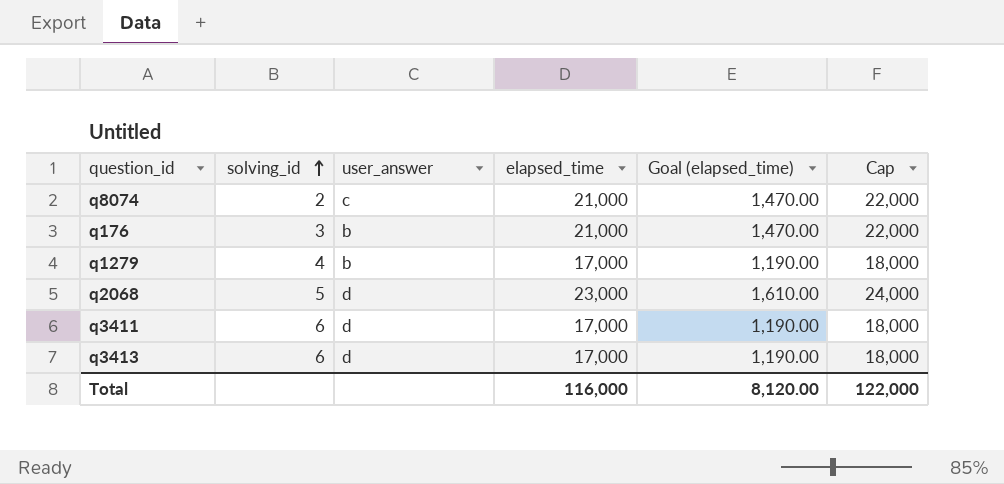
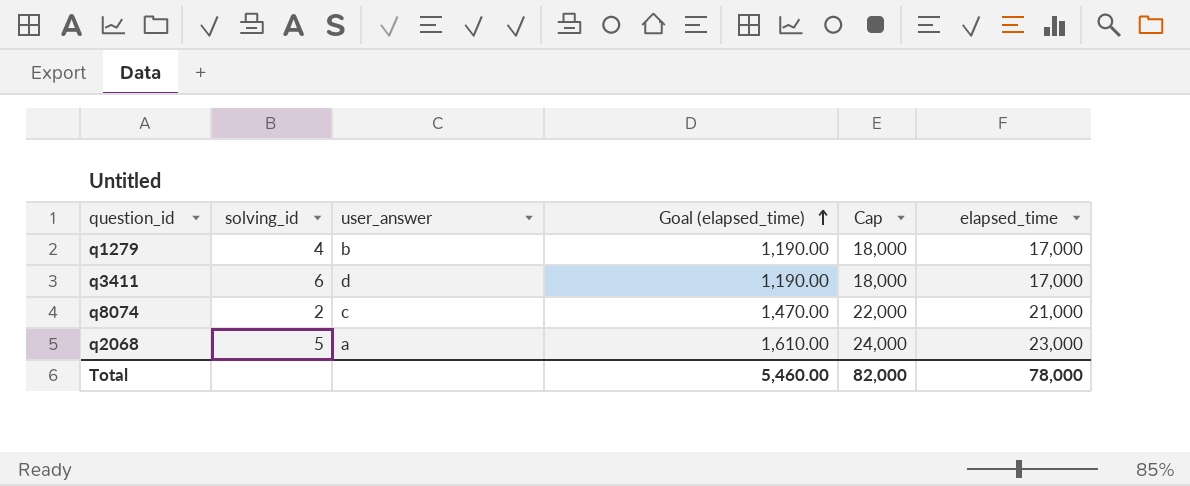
row order: solving_id ascending -> Goal (elapsed_time) ascending
column elapsed_time | position: 4 -> 6
row q176: 3 | b | 21,000 | 1,470.00 | 22,000 -> none
row q3413: 6 | d | 17,000 | 1,190.00 | 18,000 -> none
q2068 | user_answer: d -> a
Total | Goal (elapsed_time): 8,120.00 -> 5,460.00
Total | Cap: 122,000 -> 82,000
Total | elapsed_time: 116,000 -> 78,000

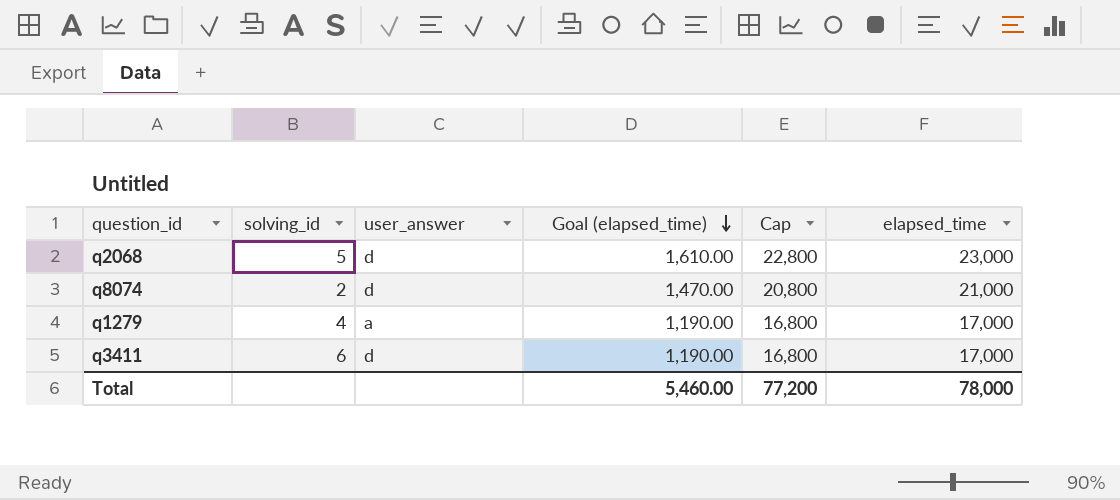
row order: Goal (elapsed_time) ascending -> Goal (elapsed_time) descending
column Cap | formula: [elapsed_time] + 1000 -> [elapsed_time] - 200
q2068 | user_answer: a -> d
q8074 | user_answer: c -> d
q1279 | user_answer: b -> a
Total | Cap: 82,000 -> 77,200

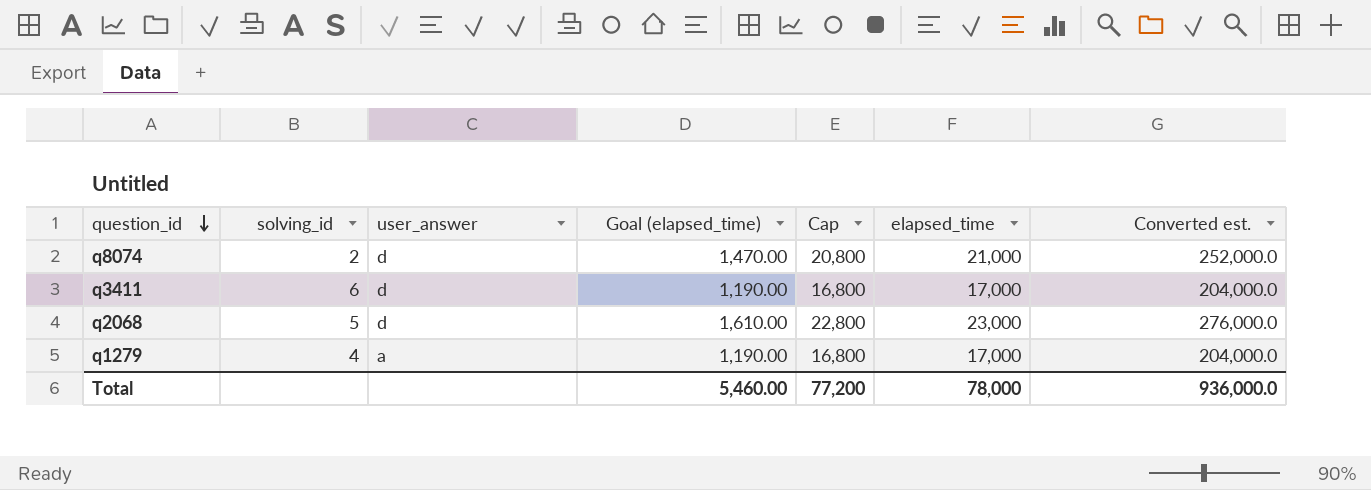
row order: Goal (elapsed_time) descending -> question_id descending
column Converted est. | formula: none -> [elapsed_time] * 12

